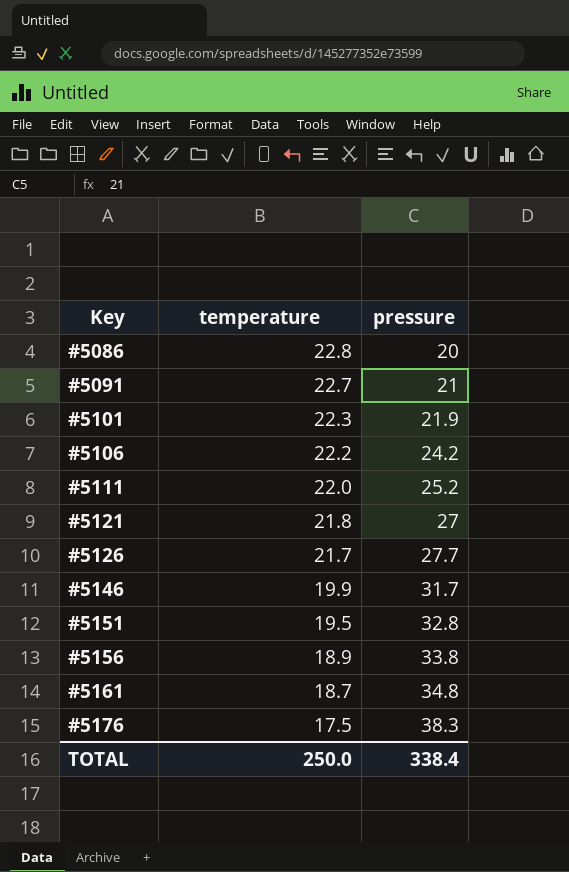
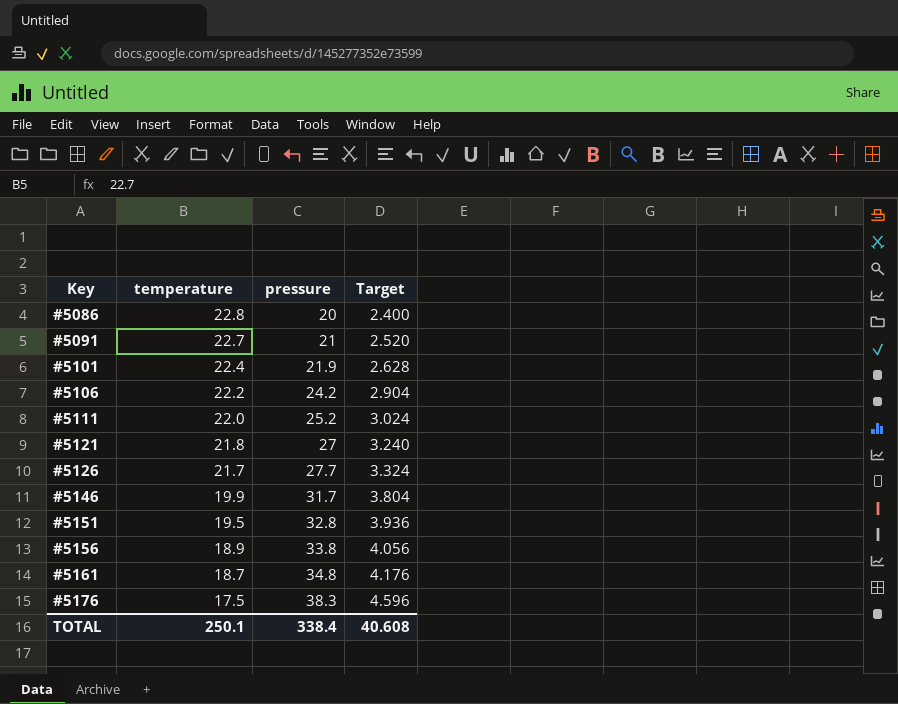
column Target | formula: none -> [pressure] * 0.12
#5101 | temperature: 22.3 -> 22.4
TOTAL | temperature: 250.0 -> 250.1

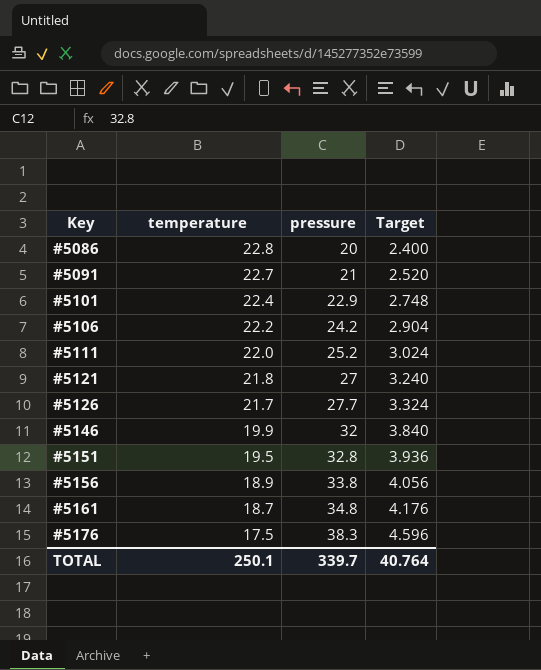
#5101 | pressure: 21.9 -> 22.9
#5101 | Target: 2.628 -> 2.748
#5146 | pressure: 31.7 -> 32
#5146 | Target: 3.804 -> 3.840
TOTAL | pressure: 338.4 -> 339.7
TOTAL | Target: 40.608 -> 40.764

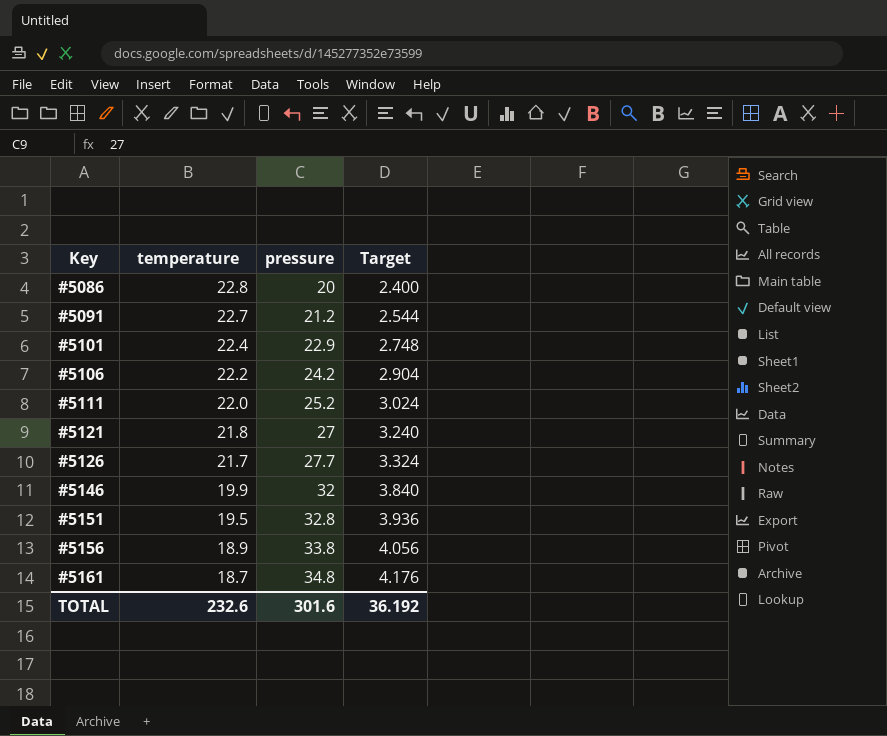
row #5176: 17.5 | 38.3 | 4.596 -> none
#5091 | pressure: 21 -> 21.2
#5091 | Target: 2.520 -> 2.544
TOTAL | temperature: 250.1 -> 232.6
TOTAL | pressure: 339.7 -> 301.6
TOTAL | Target: 40.764 -> 36.192

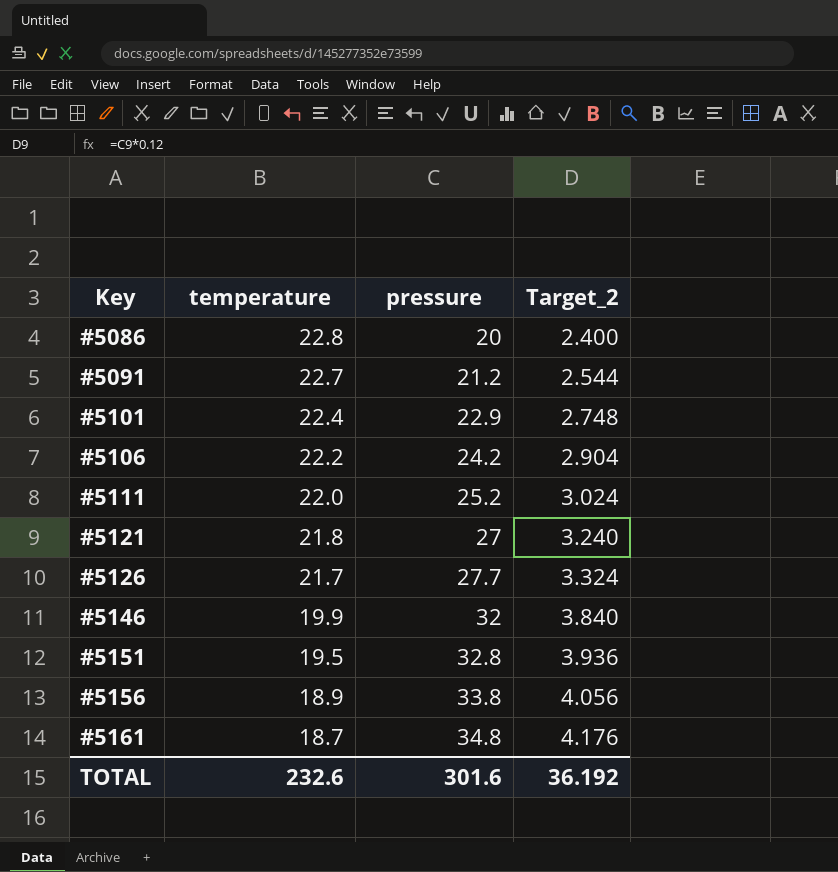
column name: Target -> Target_2

